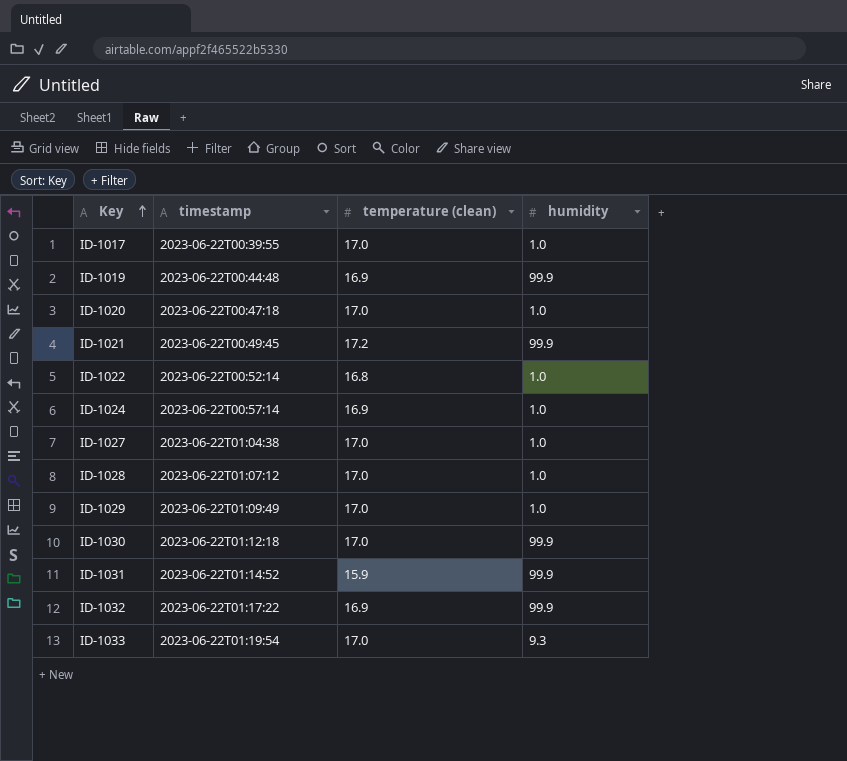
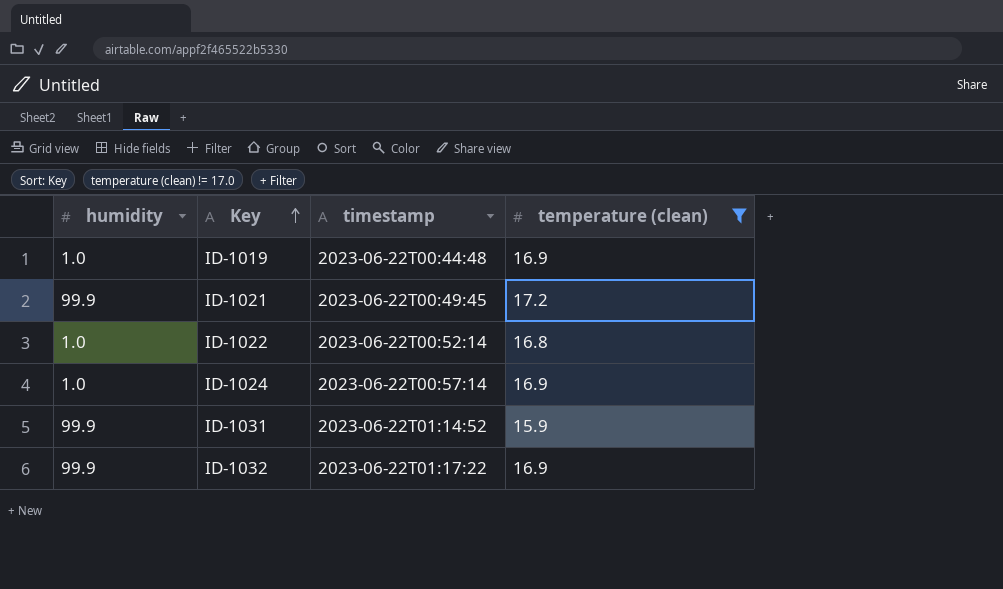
filter: none -> temperature (clean) != 17.0
column humidity | position: 4 -> 1
ID-1019 | humidity: 99.9 -> 1.0

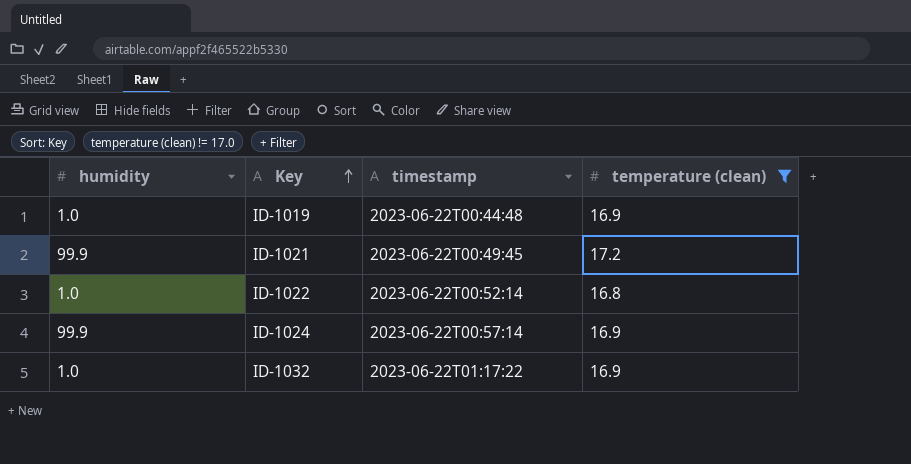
row ID-1031: 99.9 | 2023-06-22T01:14:52 | 15.9 -> none
ID-1024 | humidity: 1.0 -> 99.9
ID-1032 | humidity: 99.9 -> 1.0

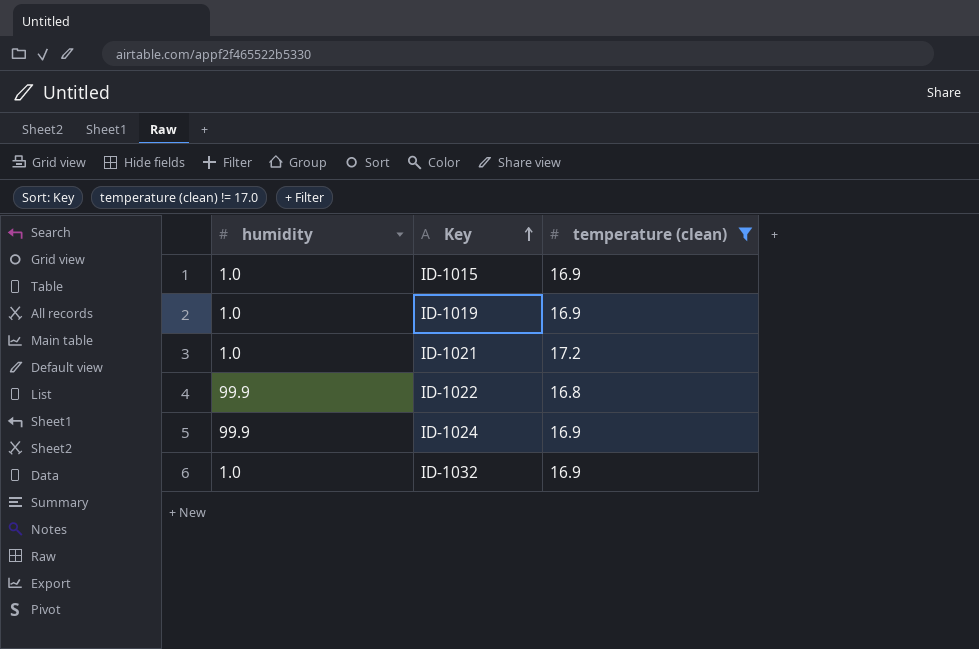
column timestamp | position: 3 -> none
row ID-1015: none -> 1.0 | 16.9
ID-1021 | humidity: 99.9 -> 1.0
ID-1022 | humidity: 1.0 -> 99.9

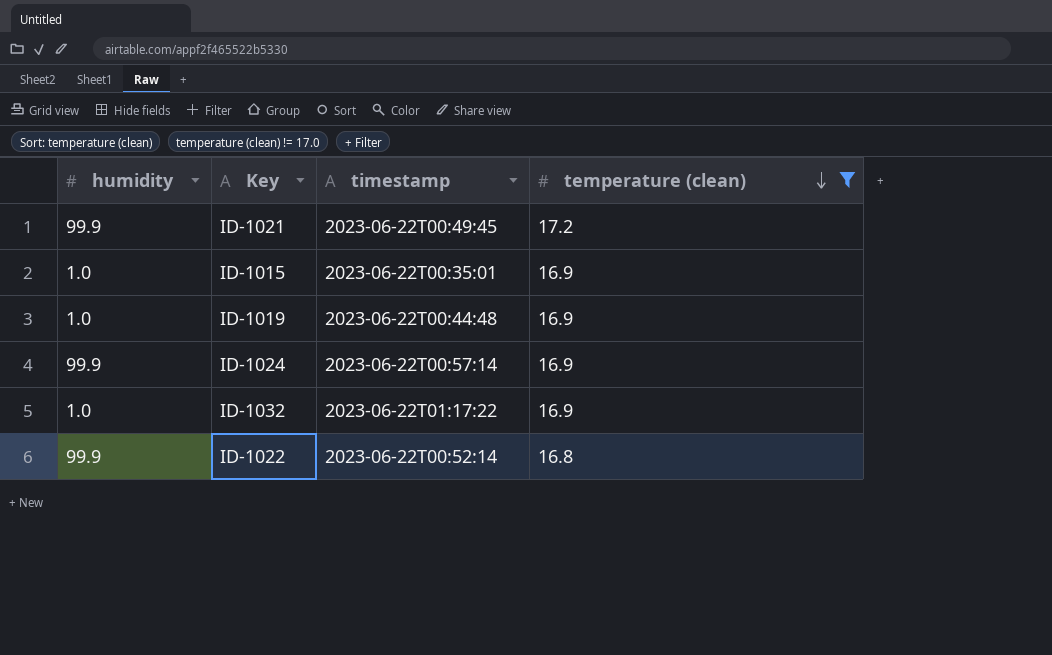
row order: Key ascending -> temperature (clean) descending
column timestamp | position: none -> 3
ID-1021 | humidity: 1.0 -> 99.9

